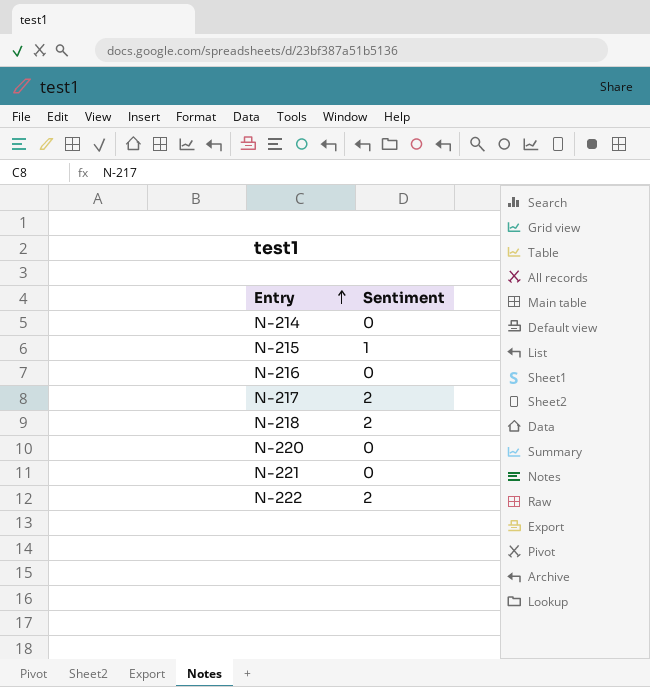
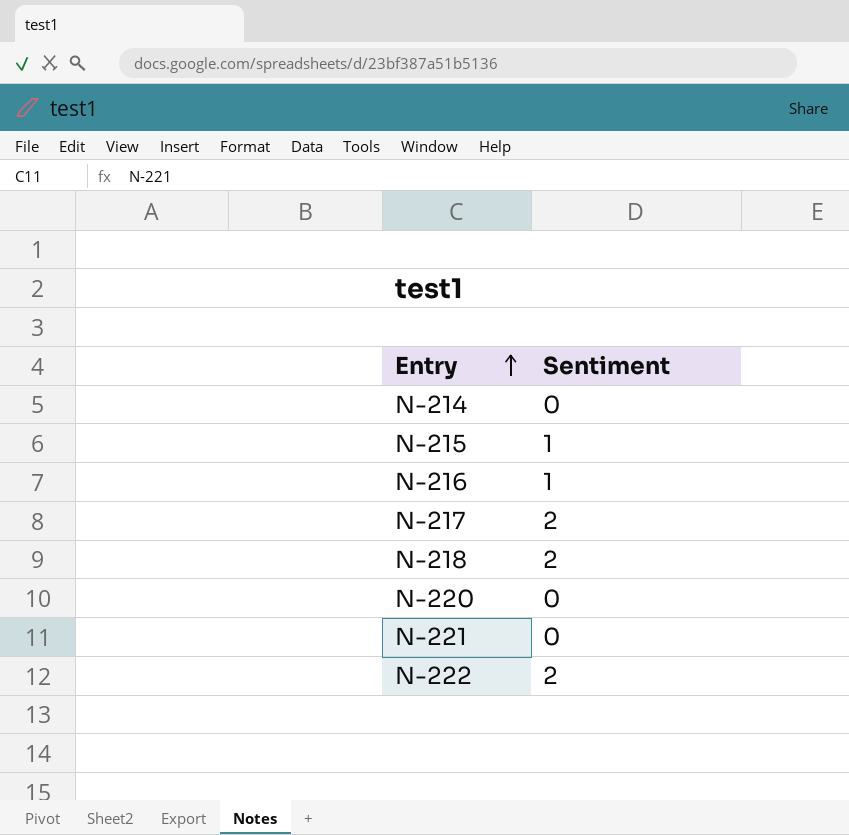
N-216 | Sentiment: 0 -> 1

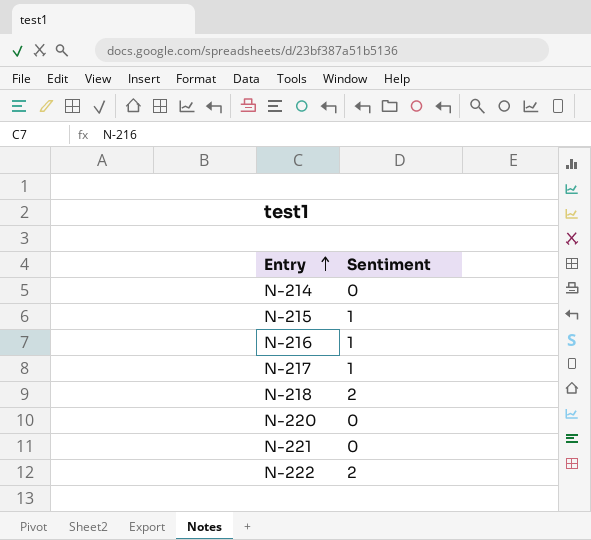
N-217 | Sentiment: 2 -> 1

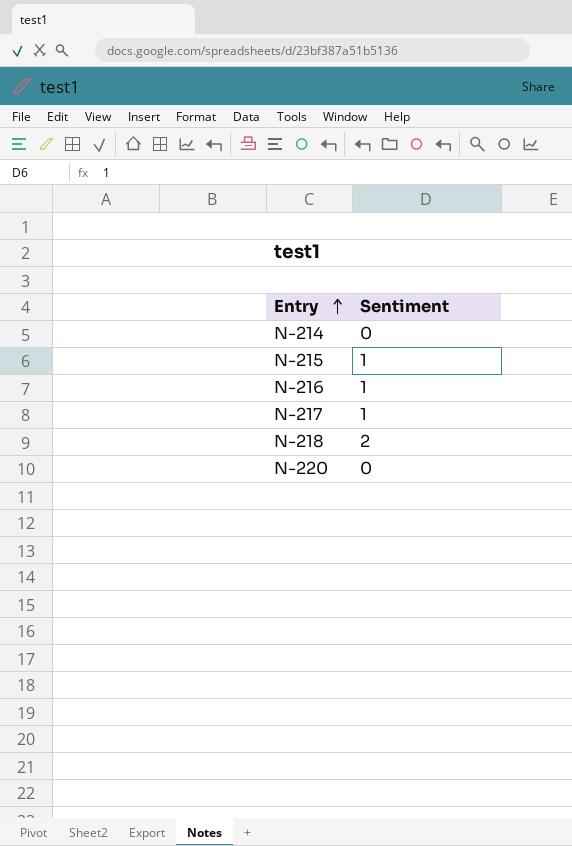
row N-221: 0 -> none
row N-222: 2 -> none

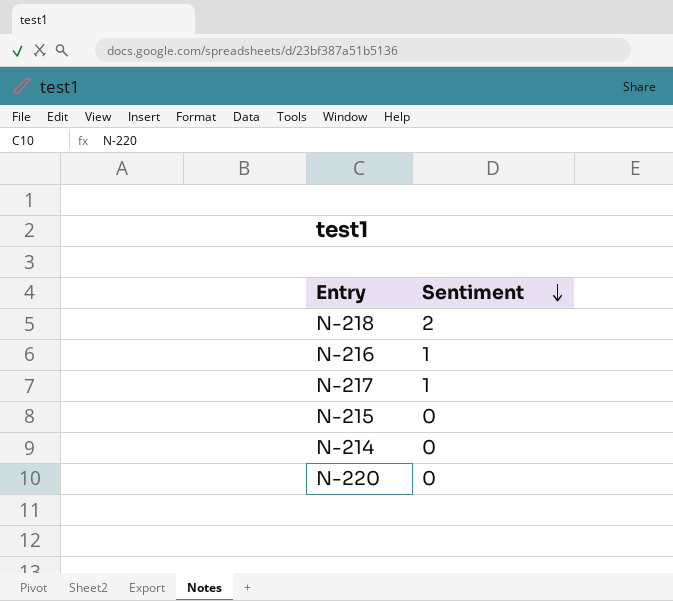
row order: Entry ascending -> Sentiment descending
N-215 | Sentiment: 1 -> 0

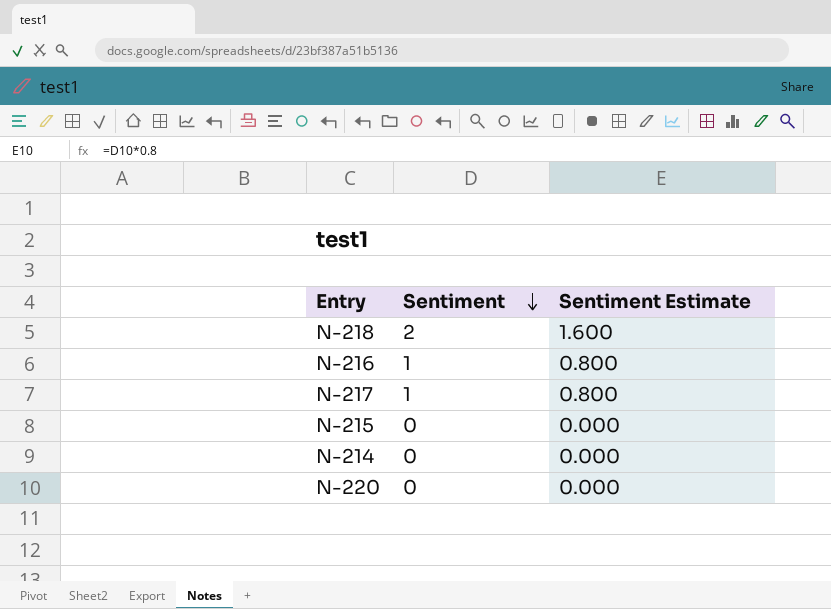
column Sentiment Estimate | formula: none -> [Sentiment] * 0.8

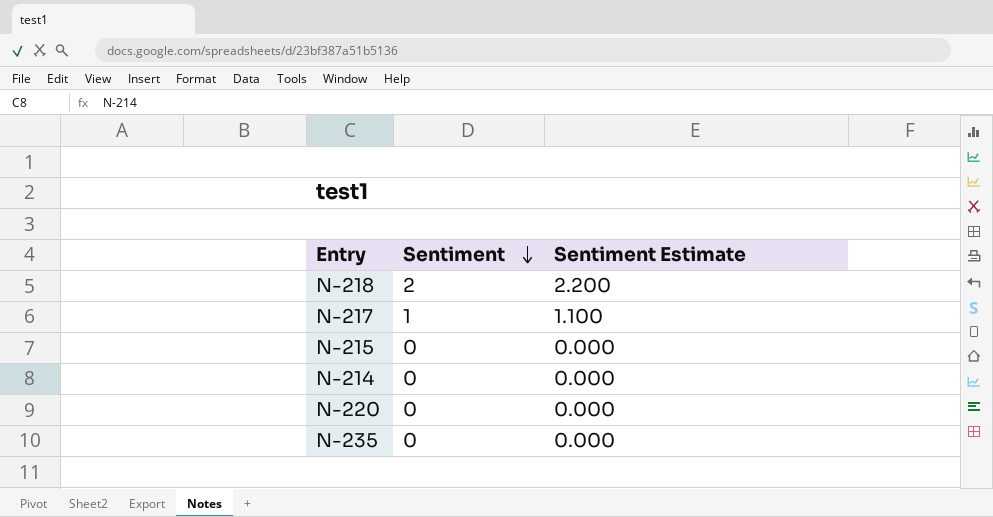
column Sentiment Estimate | formula: [Sentiment] * 0.8 -> [Sentiment] * 1.1
row N-216: 1 | 0.800 -> none
row N-235: none -> 0 | 0.000

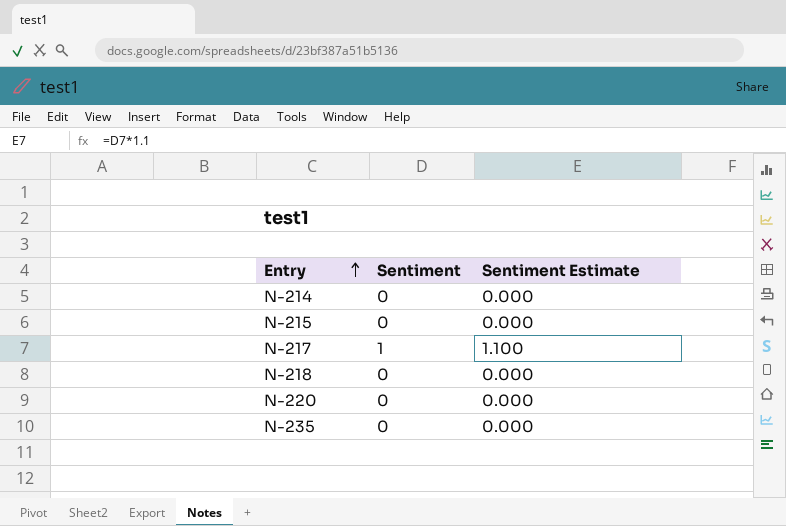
row order: Sentiment descending -> Entry ascending
N-218 | Sentiment: 2 -> 0
N-218 | Sentiment Estimate: 2.200 -> 0.000

